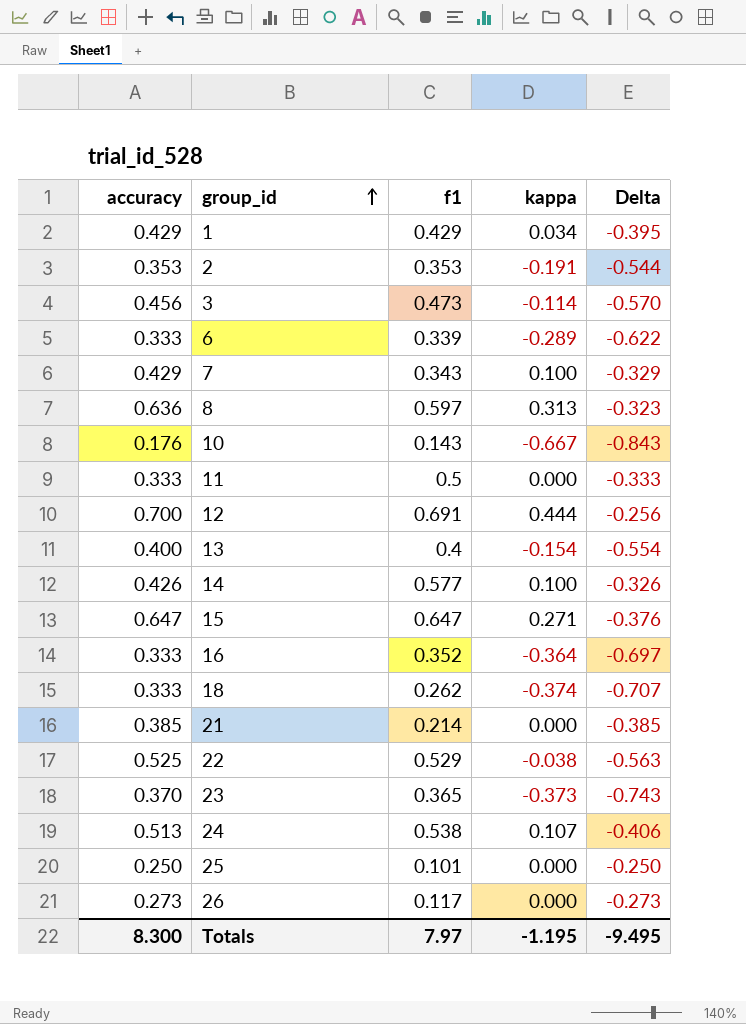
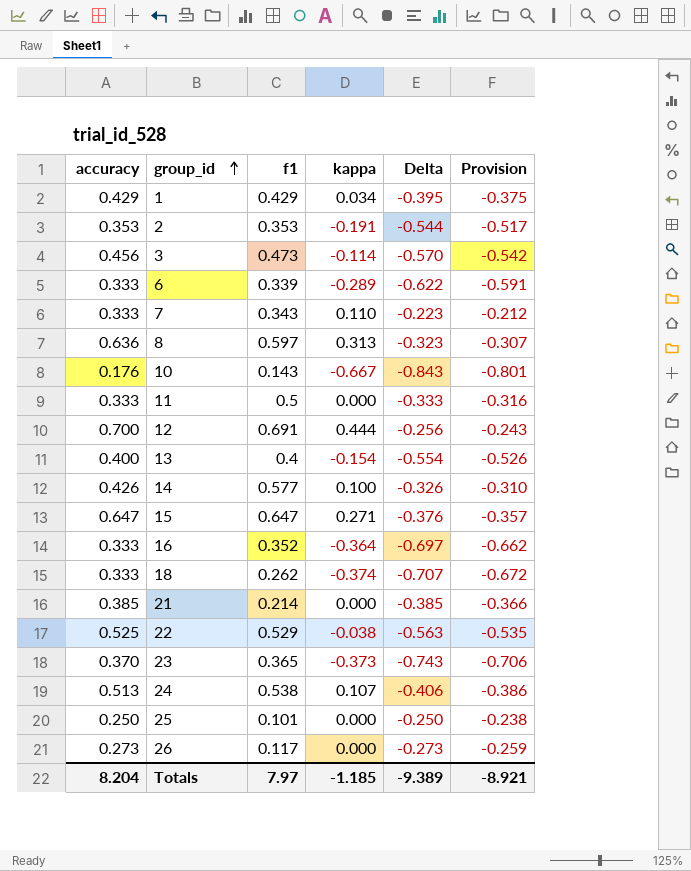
column Provision | formula: none -> [Delta] * 0.95
7 | accuracy: 0.429 -> 0.333
7 | kappa: 0.100 -> 0.110
7 | Delta: -0.329 -> -0.223
Totals | accuracy: 8.300 -> 8.204
Totals | kappa: -1.195 -> -1.185
Totals | Delta: -9.495 -> -9.389

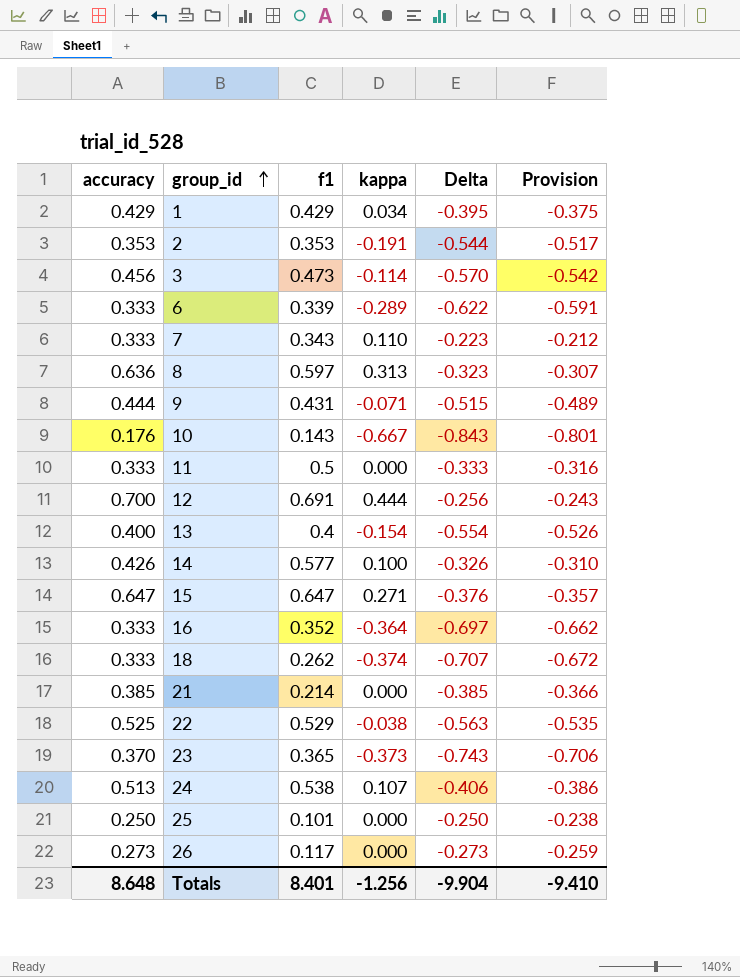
row 9: none -> 0.444 | 0.431 | -0.071 | -0.515 | -0.489
Totals | accuracy: 8.204 -> 8.648
Totals | f1: 7.97 -> 8.401
Totals | kappa: -1.185 -> -1.256
Totals | Delta: -9.389 -> -9.904
Totals | Provision: -8.921 -> -9.410

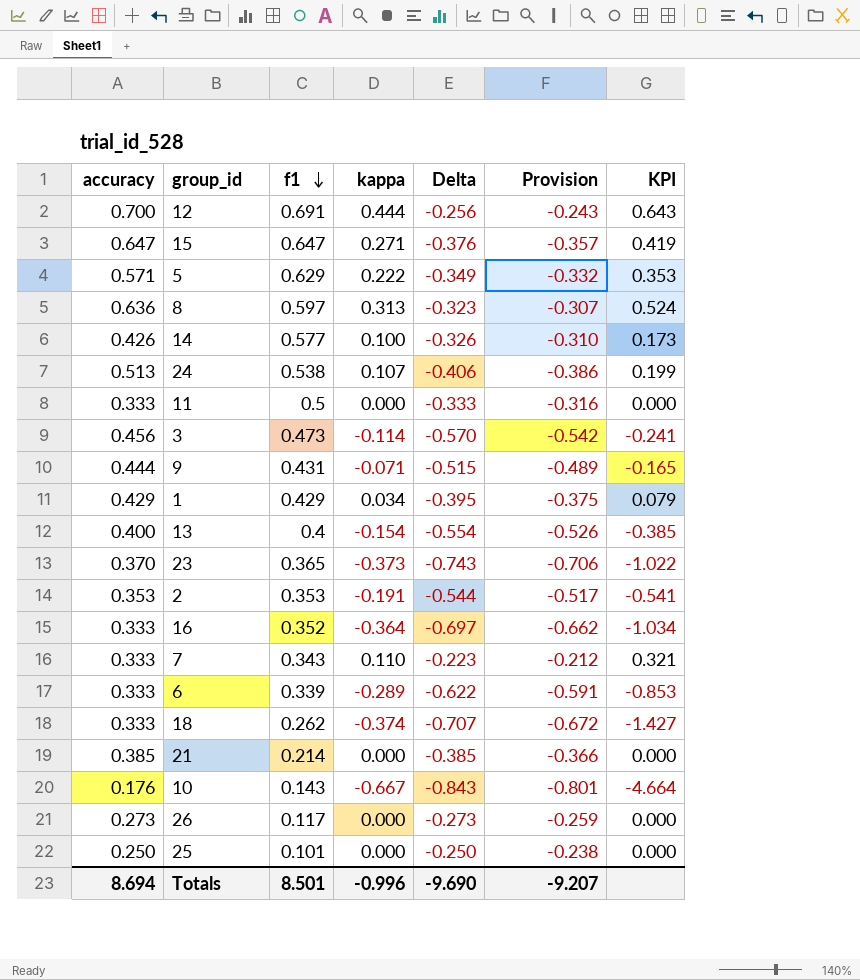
row order: group_id ascending -> f1 descending
column KPI | formula: none -> [kappa] / [f1]
row 22: 0.525 | 0.529 | -0.038 | -0.563 | -0.535 -> none
row 5: none -> 0.571 | 0.629 | 0.222 | -0.349 | -0.332 | 0.353
Totals | accuracy: 8.648 -> 8.694
Totals | f1: 8.401 -> 8.501
Totals | kappa: -1.256 -> -0.996
Totals | Delta: -9.904 -> -9.690
Totals | Provision: -9.410 -> -9.207

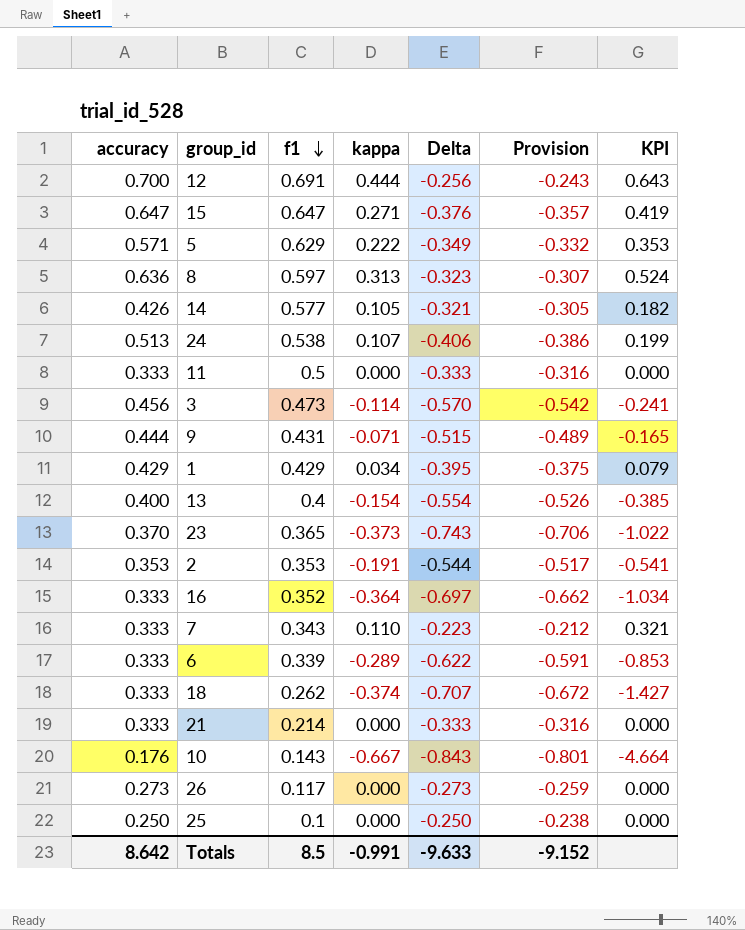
14 | kappa: 0.100 -> 0.105
14 | Delta: -0.326 -> -0.321
14 | Provision: -0.310 -> -0.305
14 | KPI: 0.173 -> 0.182
21 | accuracy: 0.385 -> 0.333
21 | Delta: -0.385 -> -0.333
21 | Provision: -0.366 -> -0.316
25 | f1: 0.101 -> 0.1
Totals | accuracy: 8.694 -> 8.642
Totals | f1: 8.501 -> 8.5
Totals | kappa: -0.996 -> -0.991
Totals | Delta: -9.690 -> -9.633
Totals | Provision: -9.207 -> -9.152

